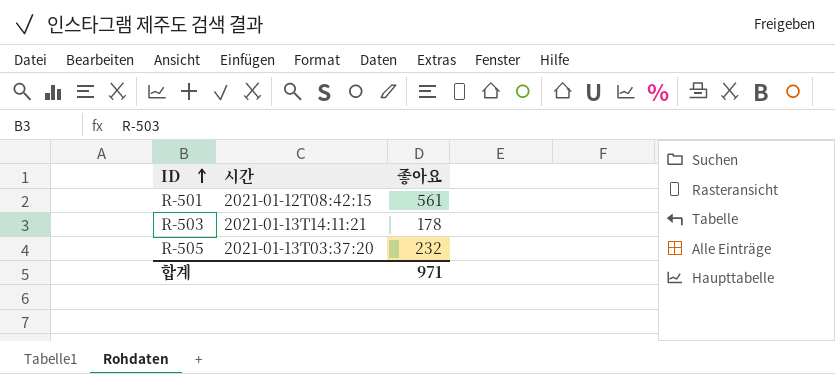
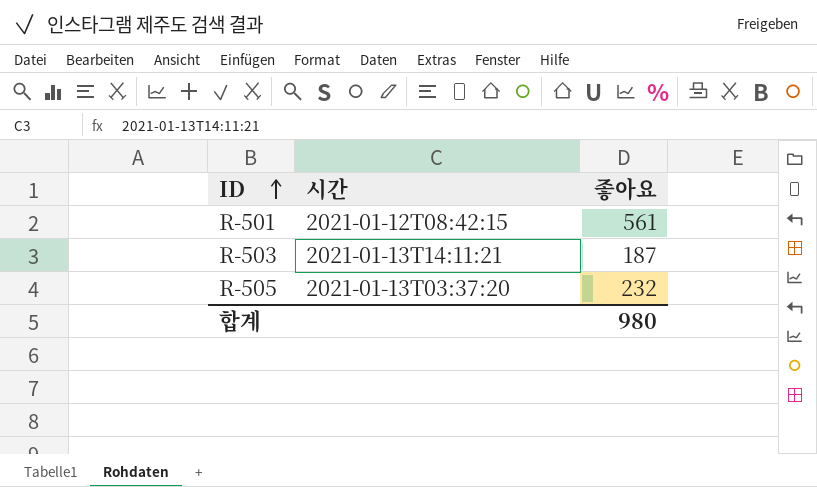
R-503 | 좋아요: 178 -> 187
합계 | 좋아요: 971 -> 980

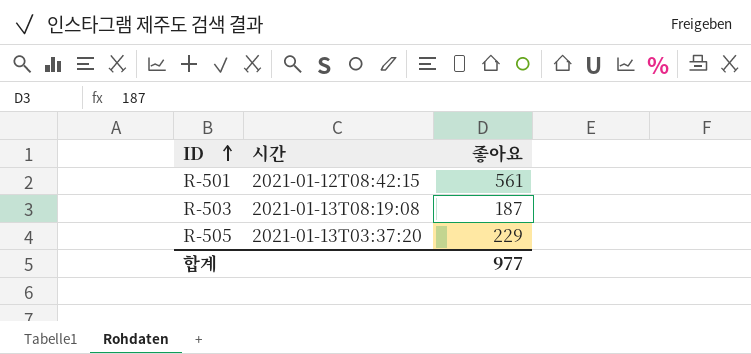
R-503 | 시간: 2021-01-13T14:11:21 -> 2021-01-13T08:19:08
R-505 | 좋아요: 232 -> 229
합계 | 좋아요: 980 -> 977

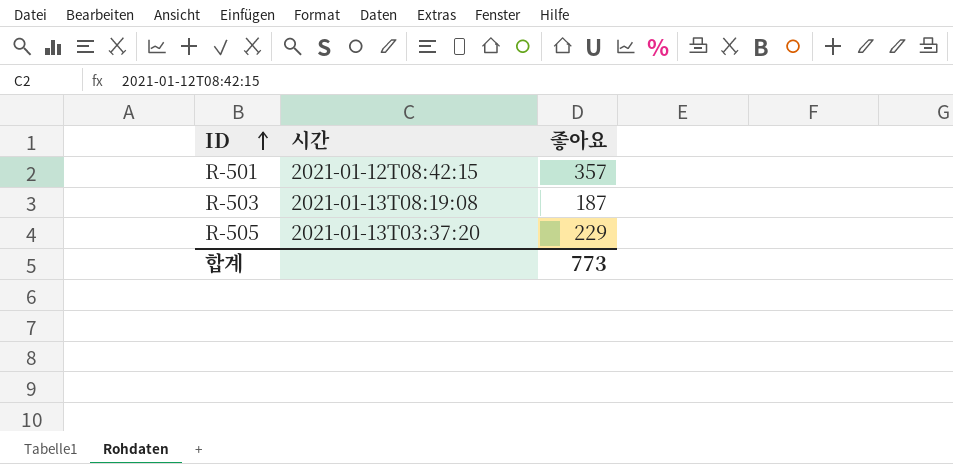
R-501 | 좋아요: 561 -> 357
합계 | 좋아요: 977 -> 773

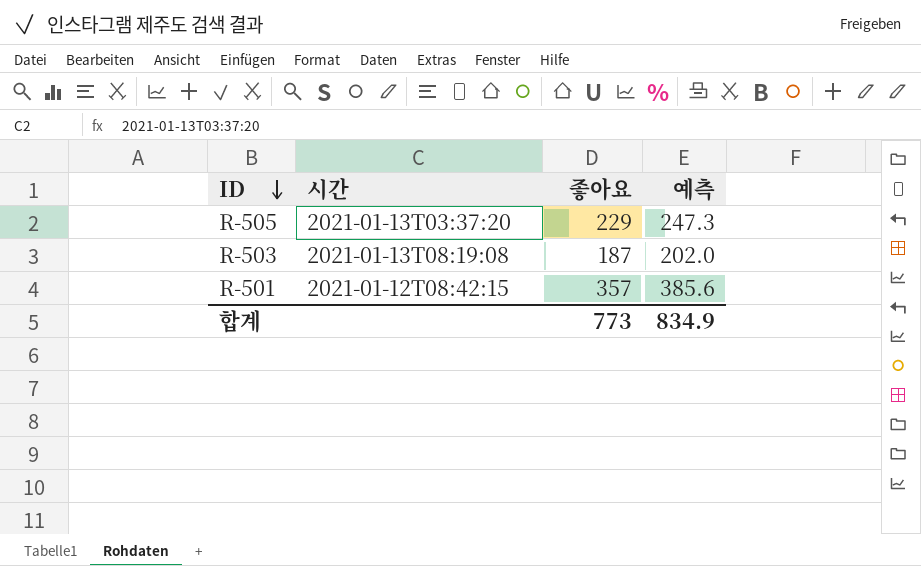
row order: ID ascending -> ID descending
column 예측 | formula: none -> [좋아요] * 1.08

